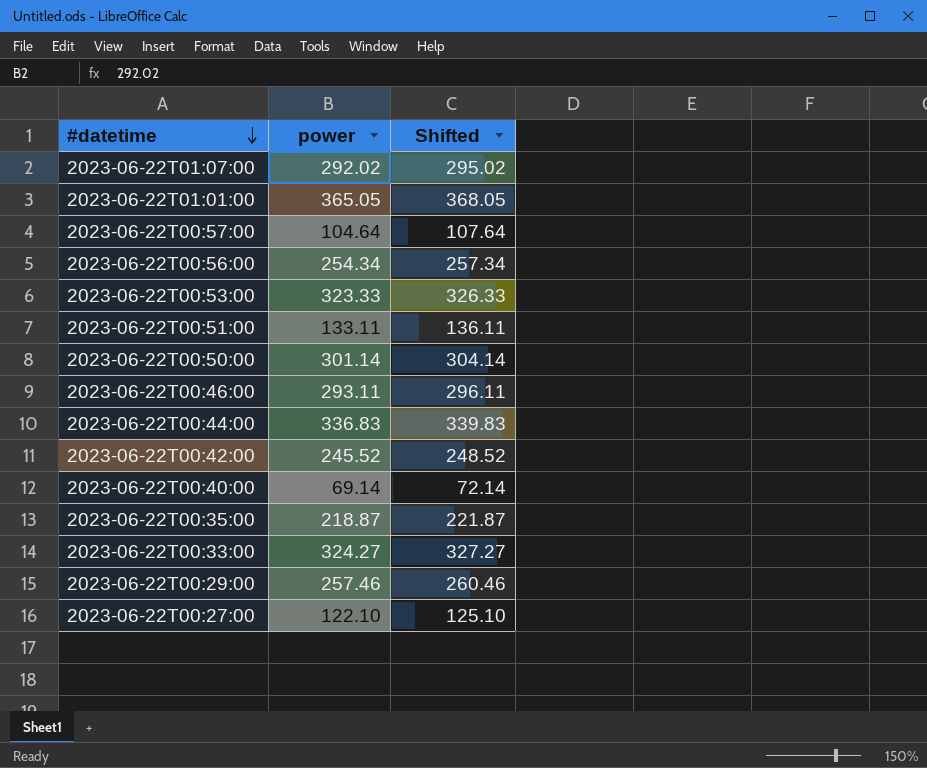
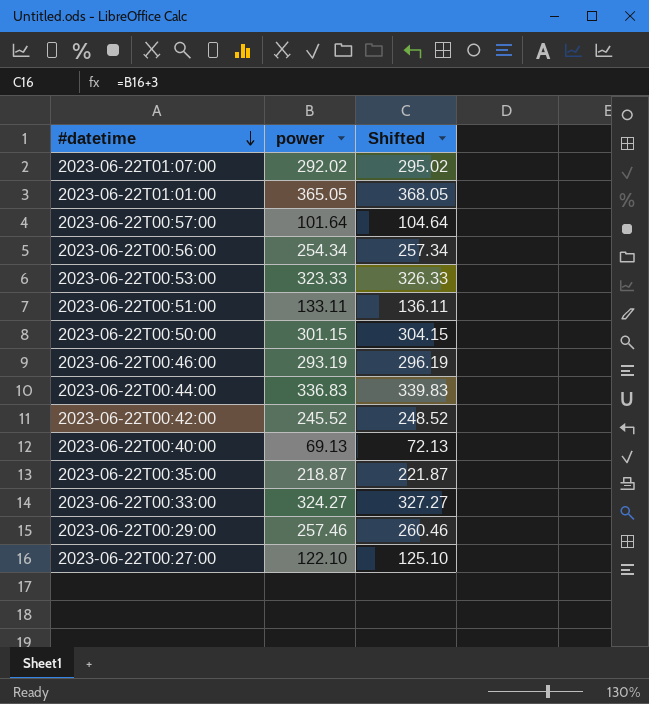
2023-06-22T00:57:00 | power: 104.64 -> 101.64
2023-06-22T00:57:00 | Shifted: 107.64 -> 104.64
2023-06-22T00:50:00 | power: 301.14 -> 301.15
2023-06-22T00:50:00 | Shifted: 304.14 -> 304.15
2023-06-22T00:46:00 | power: 293.11 -> 293.19
2023-06-22T00:46:00 | Shifted: 296.11 -> 296.19
2023-06-22T00:40:00 | power: 69.14 -> 69.13
2023-06-22T00:40:00 | Shifted: 72.14 -> 72.13

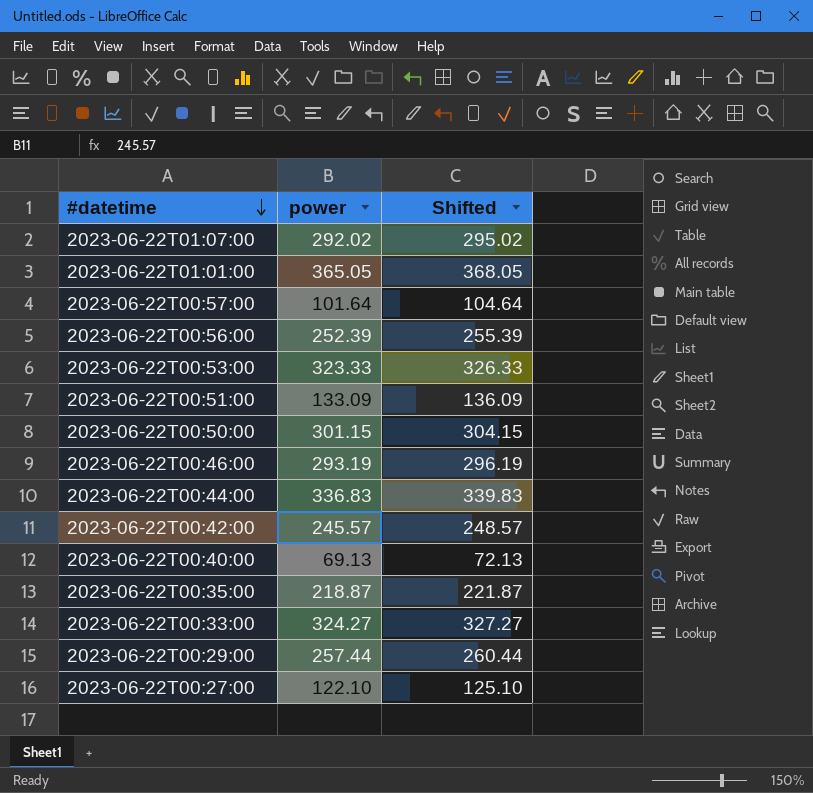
2023-06-22T00:56:00 | power: 254.34 -> 252.39
2023-06-22T00:56:00 | Shifted: 257.34 -> 255.39
2023-06-22T00:51:00 | power: 133.11 -> 133.09
2023-06-22T00:51:00 | Shifted: 136.11 -> 136.09
2023-06-22T00:42:00 | power: 245.52 -> 245.57
2023-06-22T00:42:00 | Shifted: 248.52 -> 248.57
2023-06-22T00:29:00 | power: 257.46 -> 257.44
2023-06-22T00:29:00 | Shifted: 260.46 -> 260.44

